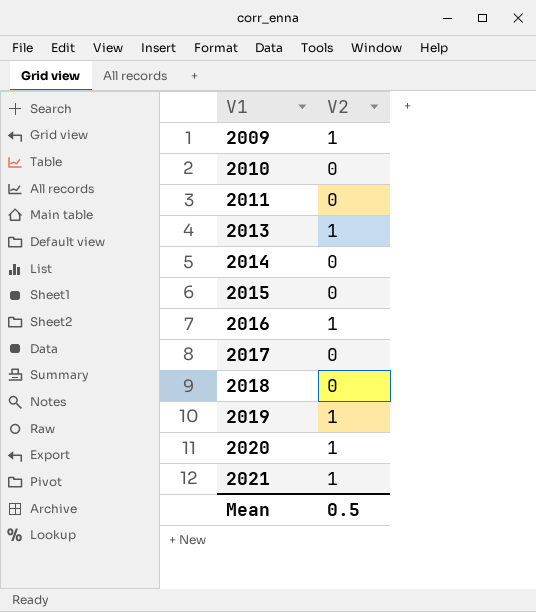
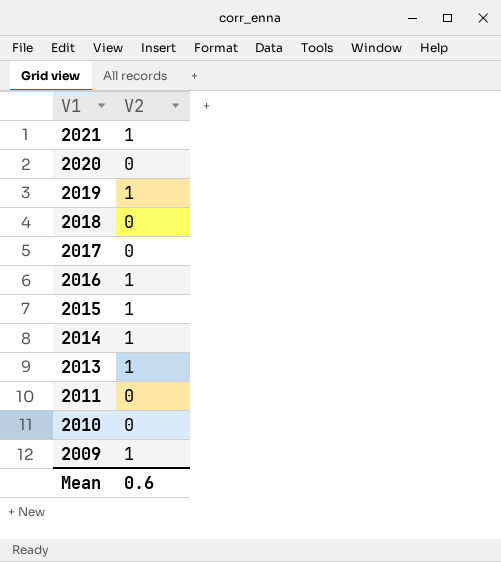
row order: V1 ascending -> V1 descending
2020 | V2: 1 -> 0
2015 | V2: 0 -> 1
2014 | V2: 0 -> 1
Mean | V2: 0.5 -> 0.6

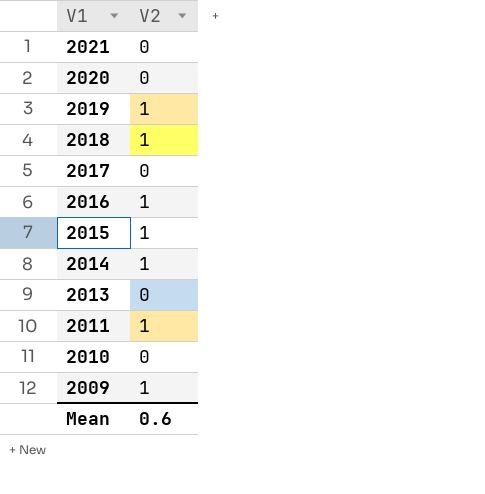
2021 | V2: 1 -> 0
2018 | V2: 0 -> 1
2013 | V2: 1 -> 0
2011 | V2: 0 -> 1

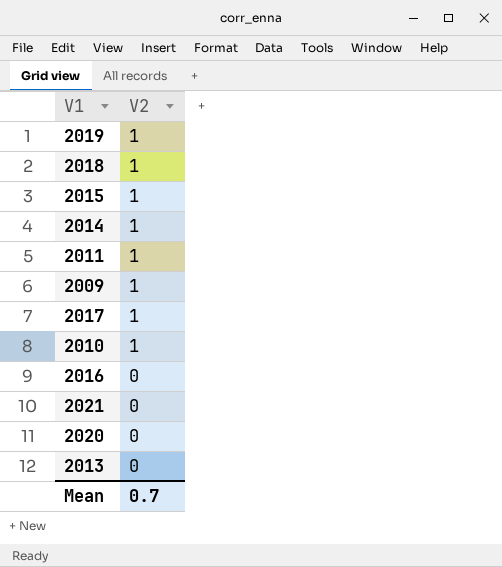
row order: V1 descending -> V2 descending
2017 | V2: 0 -> 1
2010 | V2: 0 -> 1
2016 | V2: 1 -> 0
Mean | V2: 0.6 -> 0.7

